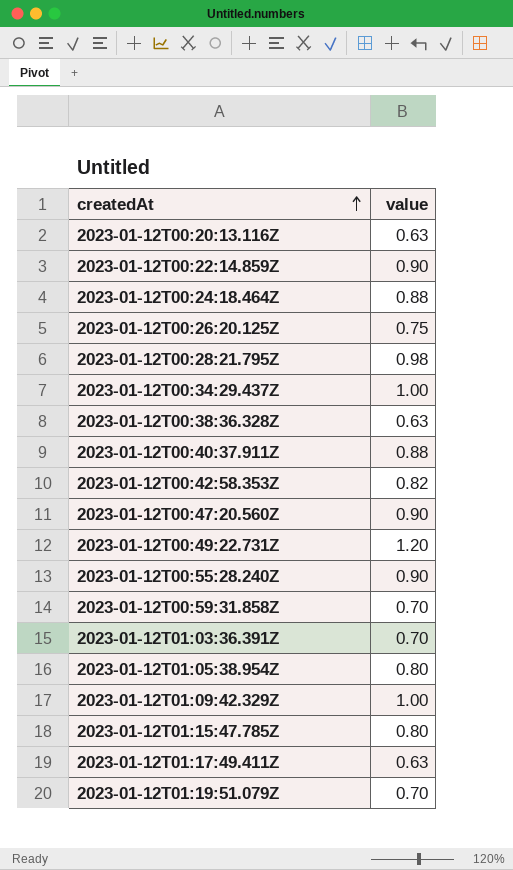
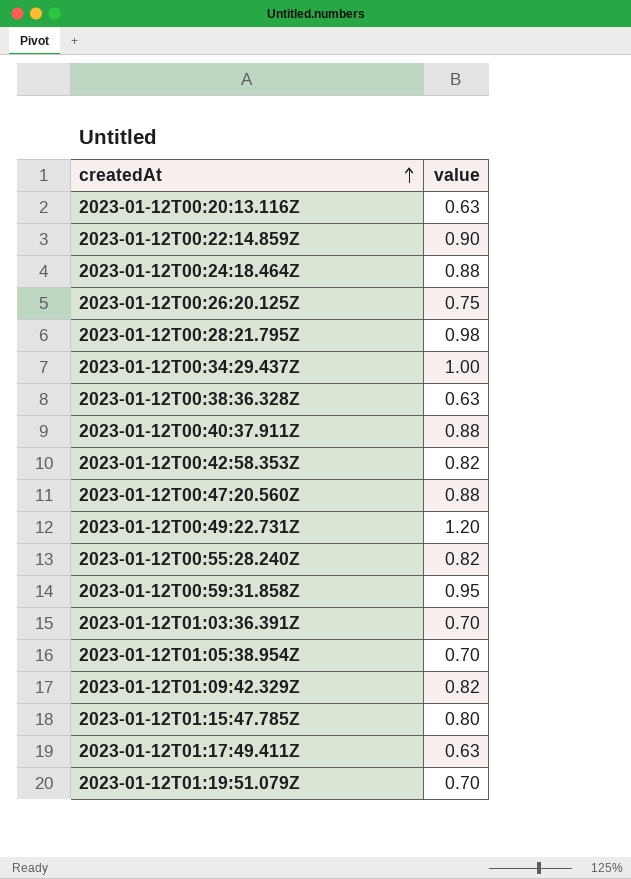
2023-01-12T00:47:20.560Z | value: 0.90 -> 0.88
2023-01-12T00:55:28.240Z | value: 0.90 -> 0.82
2023-01-12T00:59:31.858Z | value: 0.70 -> 0.95
2023-01-12T01:05:38.954Z | value: 0.80 -> 0.70
2023-01-12T01:09:42.329Z | value: 1.00 -> 0.82

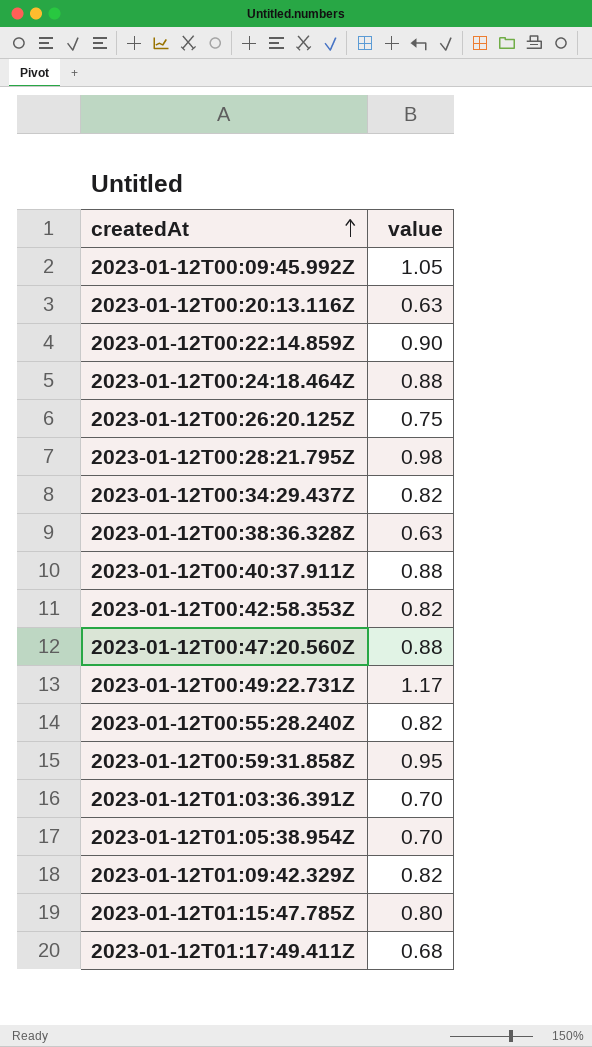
row 2023-01-12T01:19:51.079Z: 0.70 -> none
row 2023-01-12T00:09:45.992Z: none -> 1.05
2023-01-12T00:34:29.437Z | value: 1.00 -> 0.82
2023-01-12T00:49:22.731Z | value: 1.20 -> 1.17
2023-01-12T01:17:49.411Z | value: 0.63 -> 0.68

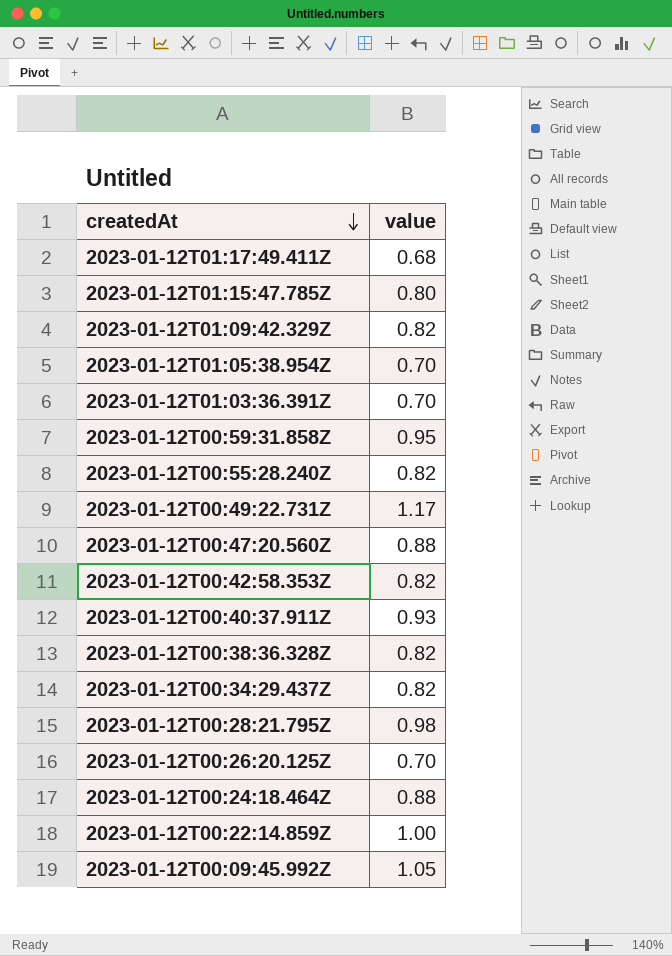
row order: createdAt ascending -> createdAt descending
row 2023-01-12T00:20:13.116Z: 0.63 -> none
2023-01-12T00:40:37.911Z | value: 0.88 -> 0.93
2023-01-12T00:38:36.328Z | value: 0.63 -> 0.82
2023-01-12T00:26:20.125Z | value: 0.75 -> 0.70
2023-01-12T00:22:14.859Z | value: 0.90 -> 1.00

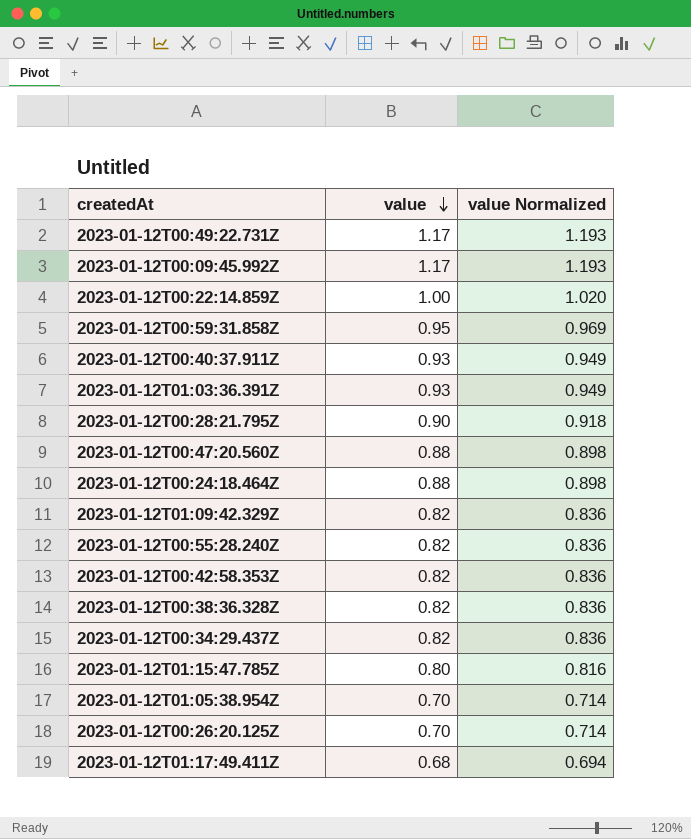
row order: createdAt descending -> value descending
column value Normalized | formula: none -> [value] * 1.02
2023-01-12T00:09:45.992Z | value: 1.05 -> 1.17
2023-01-12T01:03:36.391Z | value: 0.70 -> 0.93
2023-01-12T00:28:21.795Z | value: 0.98 -> 0.90

